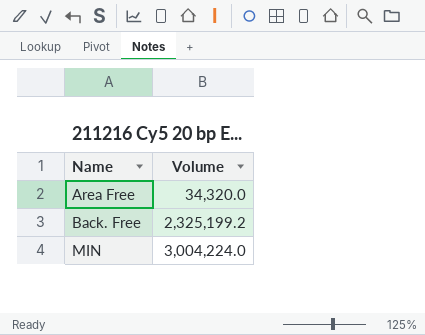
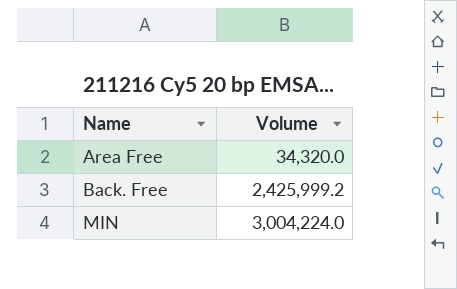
Back. Free | Volume: 2,325,199.2 -> 2,425,999.2

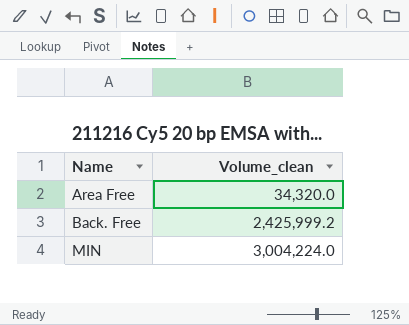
column name: Volume -> Volume_clean

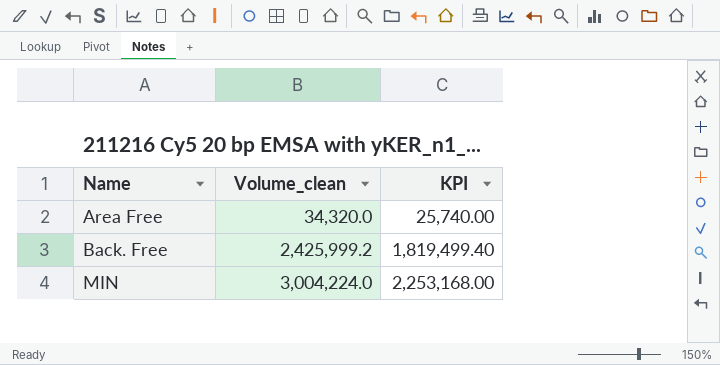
column KPI | formula: none -> [Volume_clean] * 0.75

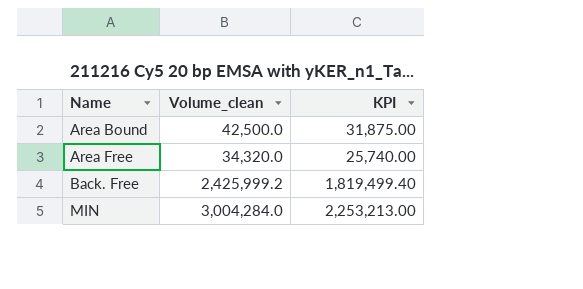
row Area Bound: none -> 42,500.0 | 31,875.00
MIN | Volume_clean: 3,004,224.0 -> 3,004,284.0
MIN | KPI: 2,253,168.00 -> 2,253,213.00

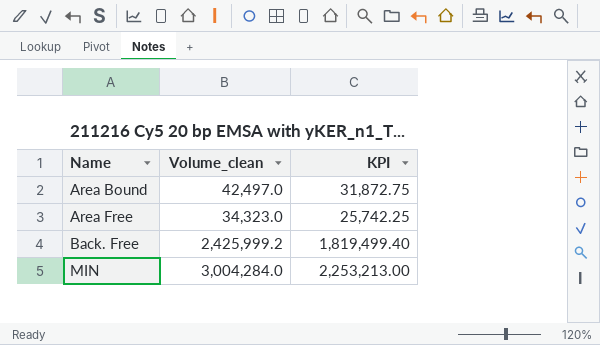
Area Bound | Volume_clean: 42,500.0 -> 42,497.0
Area Bound | KPI: 31,875.00 -> 31,872.75
Area Free | Volume_clean: 34,320.0 -> 34,323.0
Area Free | KPI: 25,740.00 -> 25,742.25

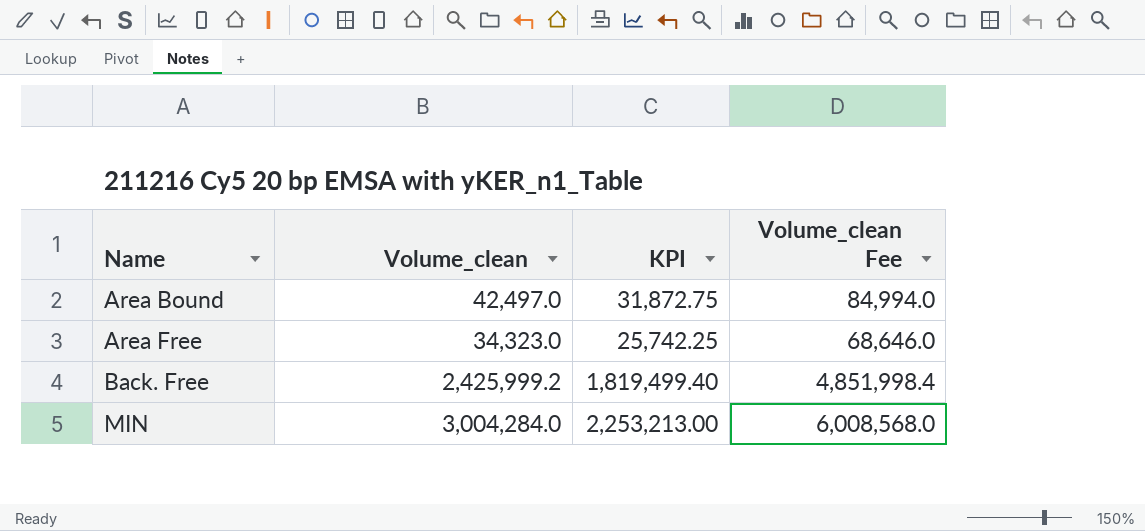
column Volume_clean Fee | formula: none -> [Volume_clean] * 2

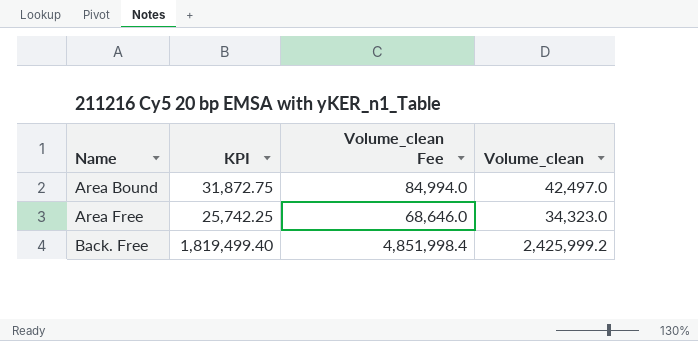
column Volume_clean | position: 2 -> 4
row MIN: 3,004,284.0 | 2,253,213.00 | 6,008,568.0 -> none

